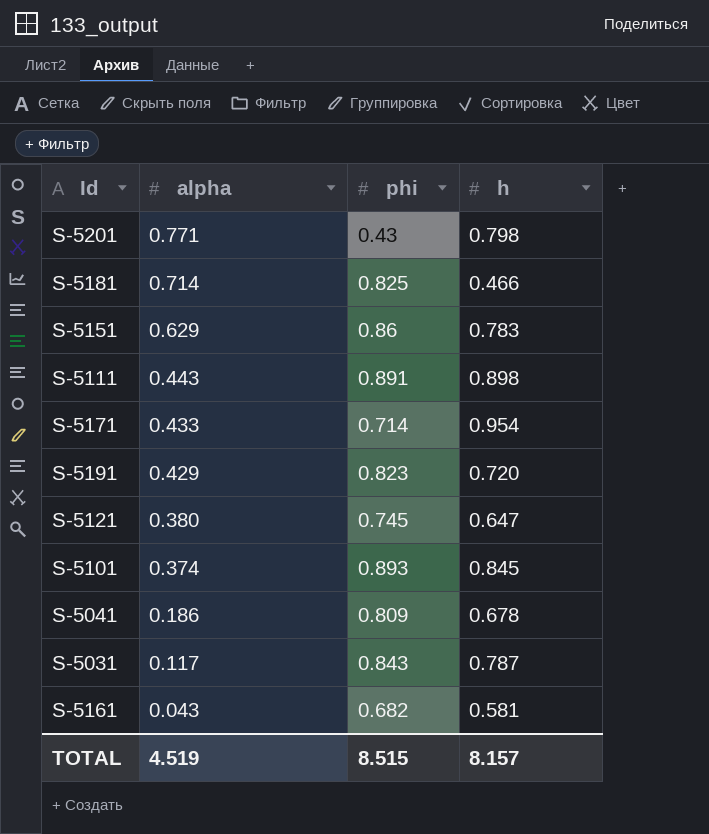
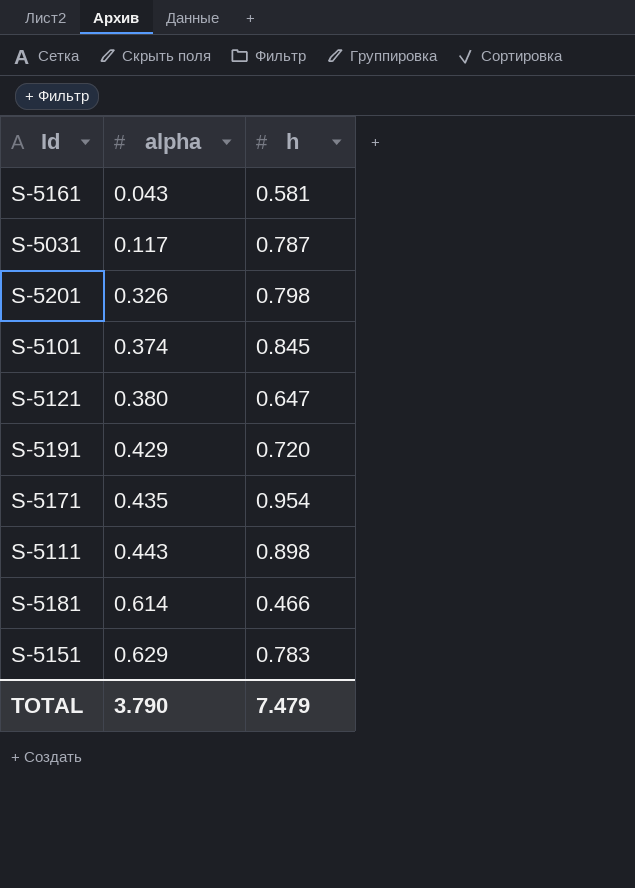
row order: alpha descending -> alpha ascending
column phi | position: 3 -> none
row S-5041: 0.186 | 0.809 | 0.678 -> none
S-5201 | alpha: 0.771 -> 0.326
S-5171 | alpha: 0.433 -> 0.435
S-5181 | alpha: 0.714 -> 0.614
TOTAL | alpha: 4.519 -> 3.790
TOTAL | h: 8.157 -> 7.479

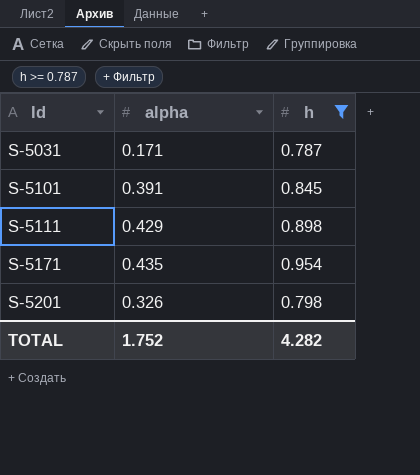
filter: none -> h >= 0.787
row order: alpha ascending -> Id ascending
S-5031 | alpha: 0.117 -> 0.171
S-5101 | alpha: 0.374 -> 0.391
S-5111 | alpha: 0.443 -> 0.429
TOTAL | alpha: 3.790 -> 1.752
TOTAL | h: 7.479 -> 4.282

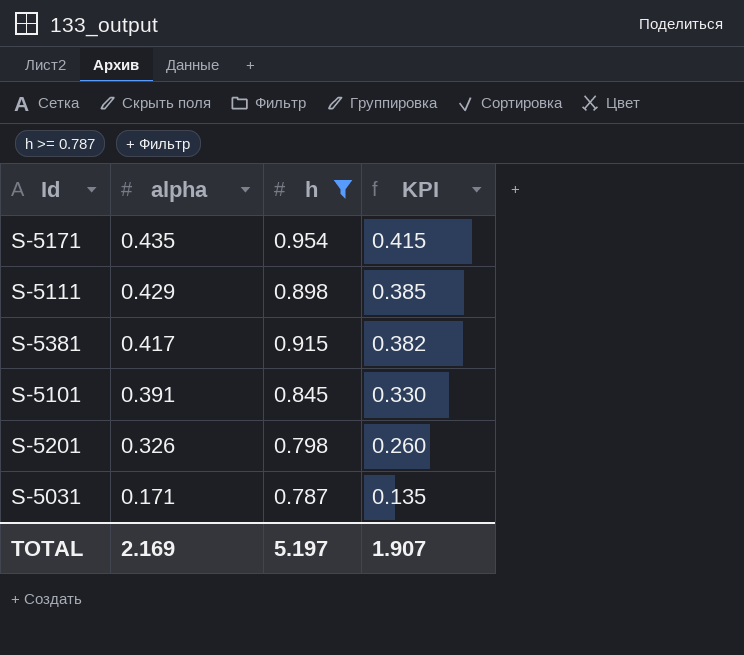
row order: Id ascending -> alpha descending
column KPI | formula: none -> [alpha] * [h]
row S-5381: none -> 0.417 | 0.915 | 0.382
TOTAL | alpha: 1.752 -> 2.169
TOTAL | h: 4.282 -> 5.197

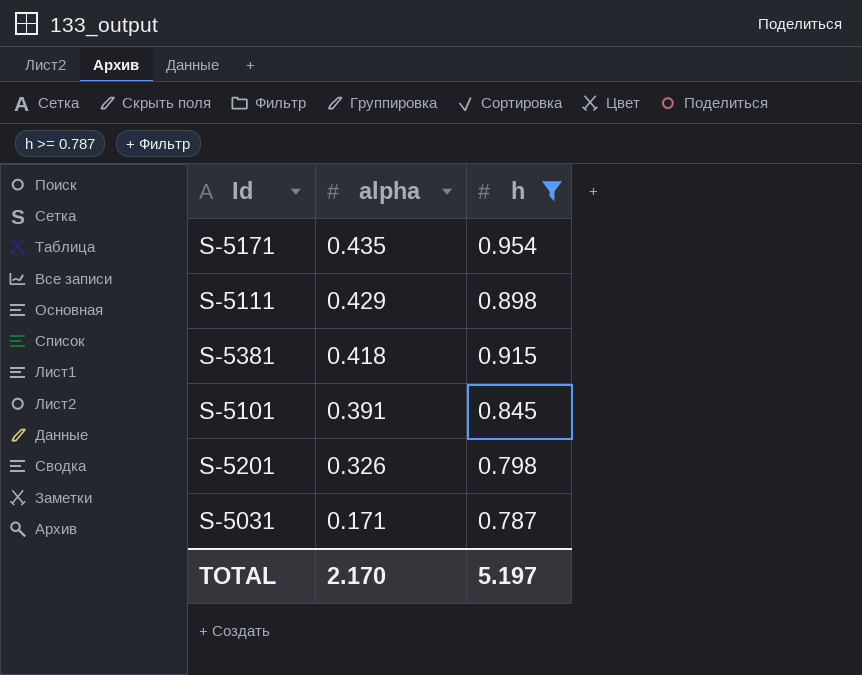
column KPI | formula: [alpha] * [h] -> none
S-5381 | alpha: 0.417 -> 0.418
TOTAL | alpha: 2.169 -> 2.170

